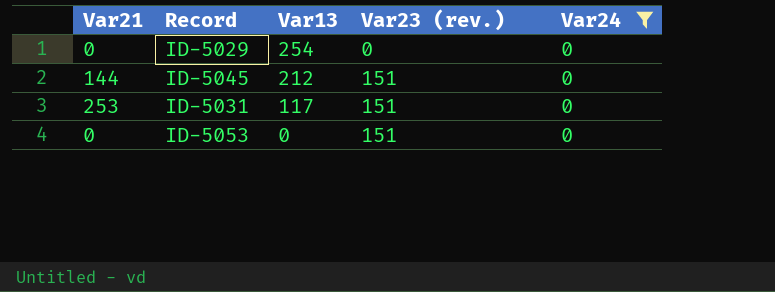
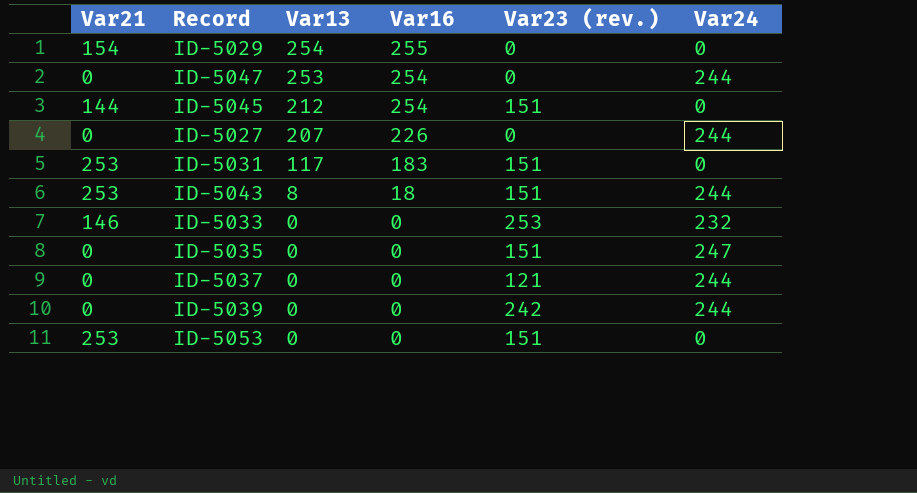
filter: Var24 = 0 -> none
column Var16 | position: none -> 4
ID-5029 | Var21: 0 -> 154
ID-5053 | Var21: 0 -> 253

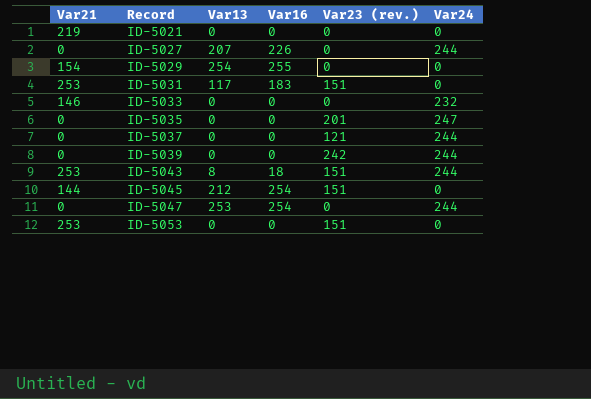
row order: Var13 descending -> Record ascending
row ID-5021: none -> 219 | 0 | 0 | 0 | 0
ID-5033 | Var23 (rev.): 253 -> 0
ID-5035 | Var23 (rev.): 151 -> 201

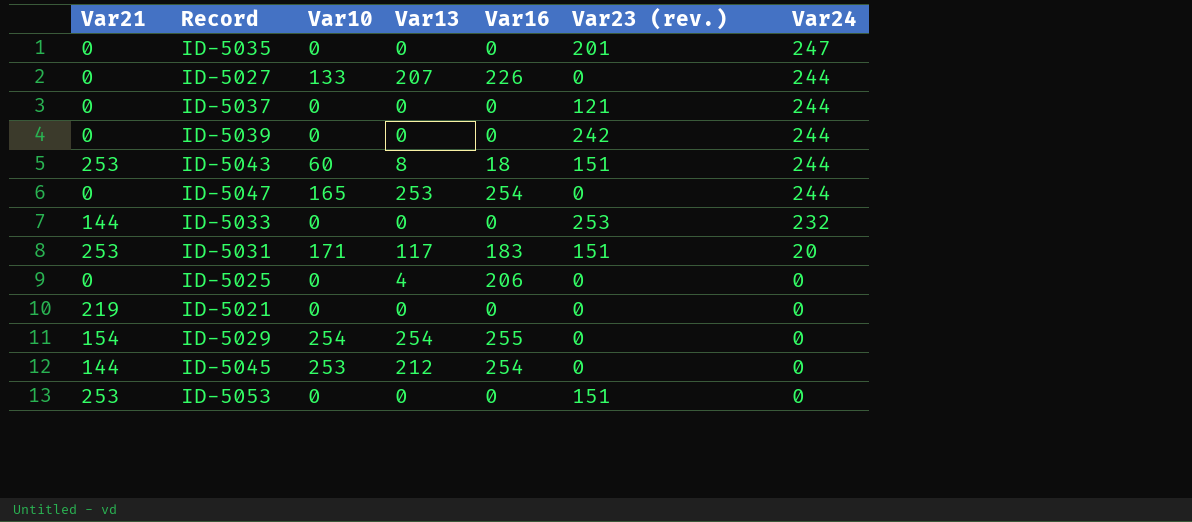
row order: Record ascending -> Var24 descending
column Var10 | position: none -> 3
ID-5033 | Var21: 146 -> 144
ID-5033 | Var23 (rev.): 0 -> 253
ID-5031 | Var24: 0 -> 20
row ID-5025: none -> 0 | 0 | 4 | 206 | 0 | 0
ID-5045 | Var23 (rev.): 151 -> 0

